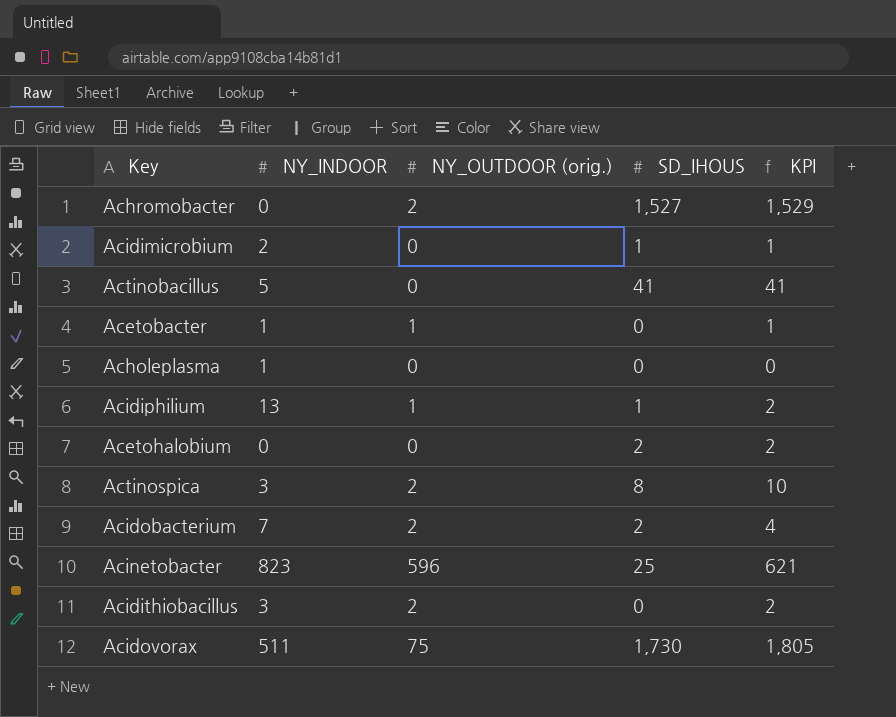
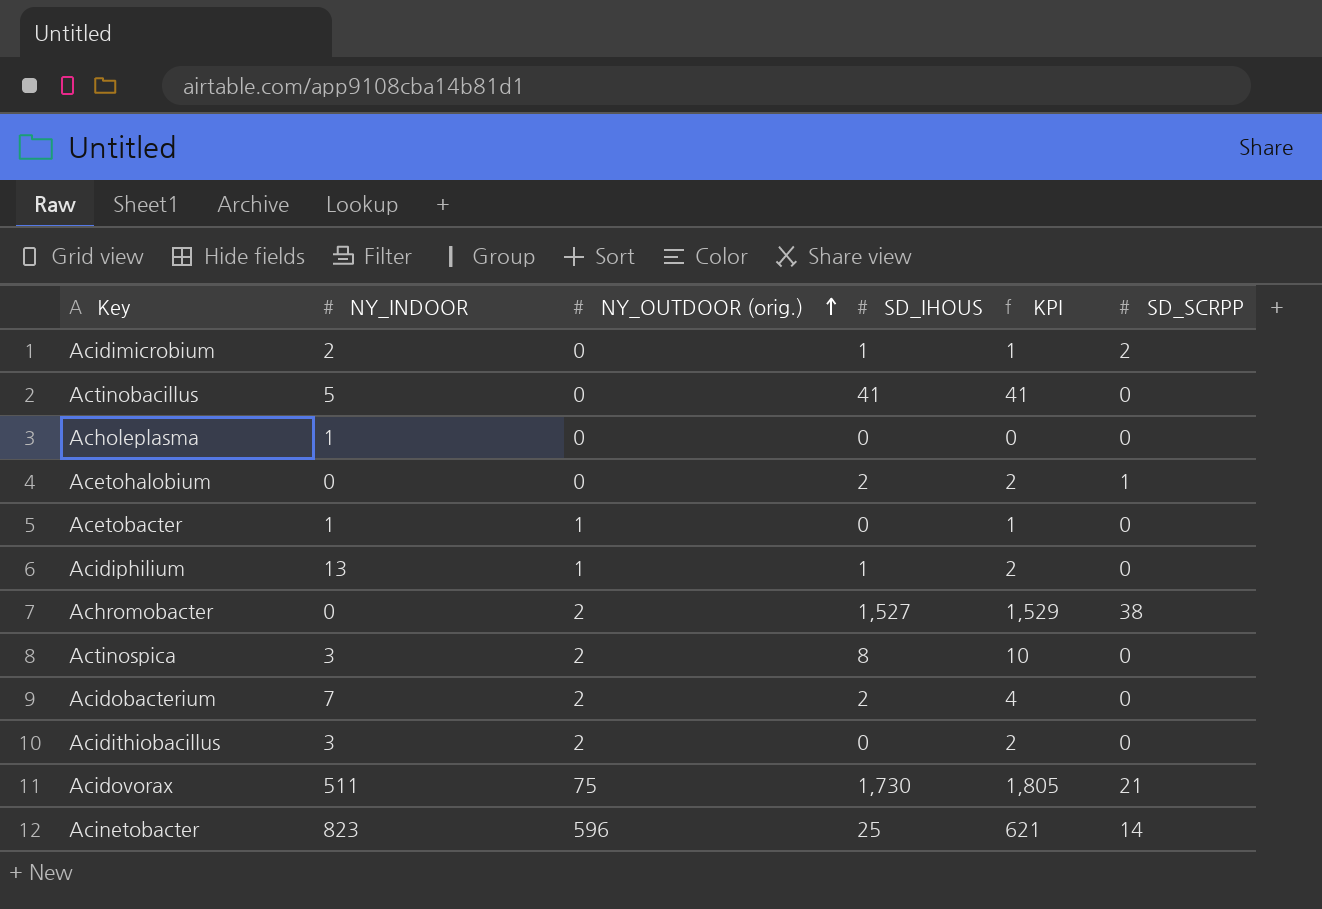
row order: none -> NY_OUTDOOR (orig.) ascending
column SD_SCRPP | position: none -> 6

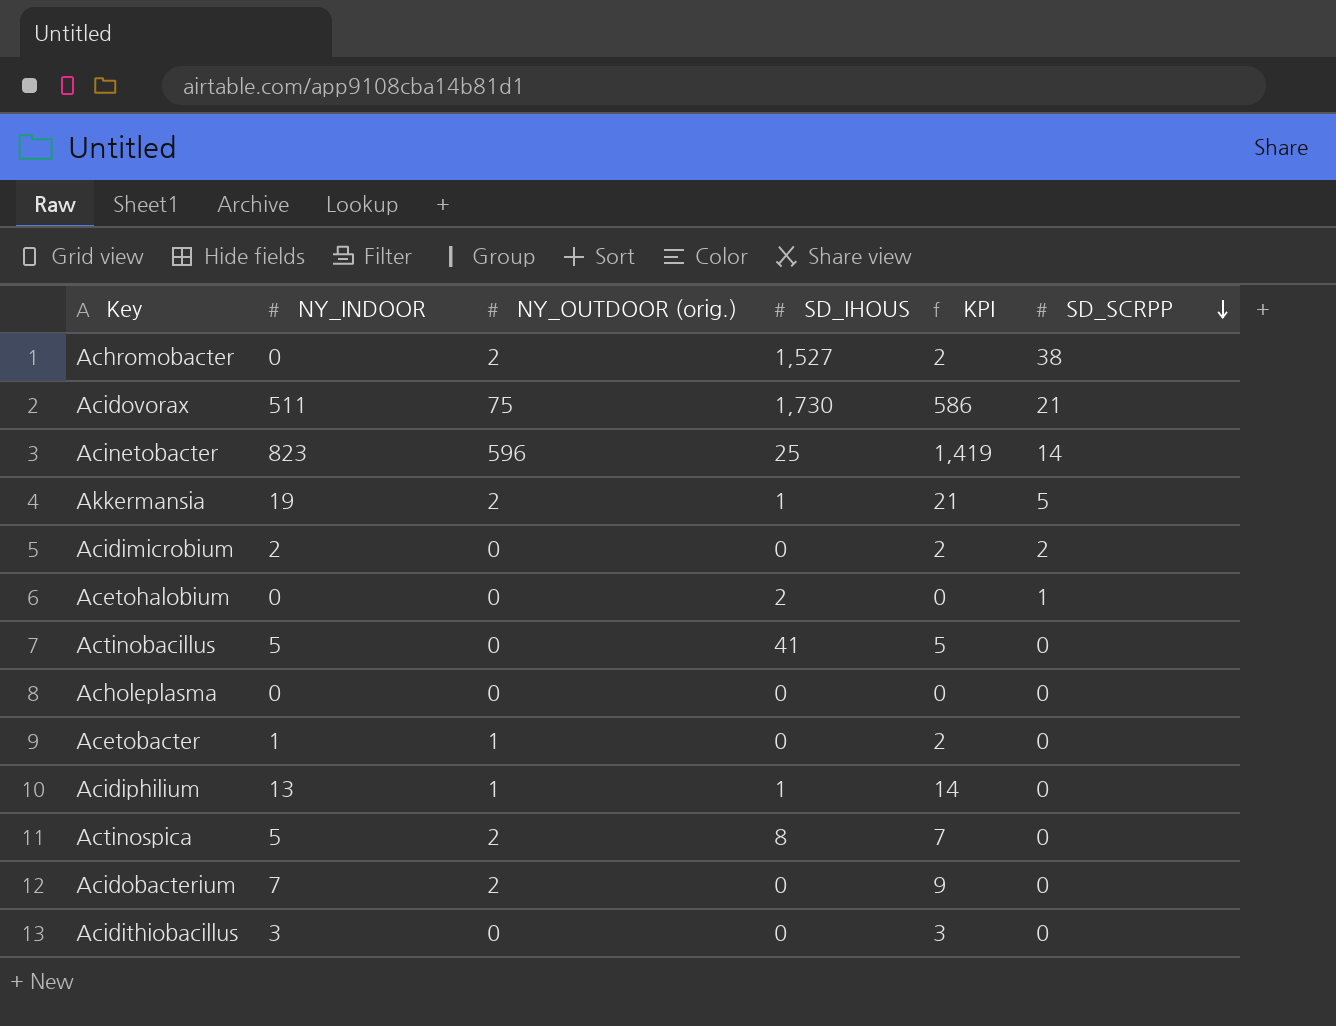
row order: NY_OUTDOOR (orig.) ascending -> SD_SCRPP descending
column KPI | formula: [NY_OUTDOOR (orig.)] + [SD_IHOUS] -> [NY_INDOOR] + [NY_OUTDOOR (orig.)]
row Akkermansia: none -> 19 | 2 | 1 | 21 | 5
Acidimicrobium | SD_IHOUS: 1 -> 0
Acholeplasma | NY_INDOOR: 1 -> 0
Actinospica | NY_INDOOR: 3 -> 5
Acidobacterium | SD_IHOUS: 2 -> 0
Acidithiobacillus | NY_OUTDOOR (orig.): 2 -> 0

